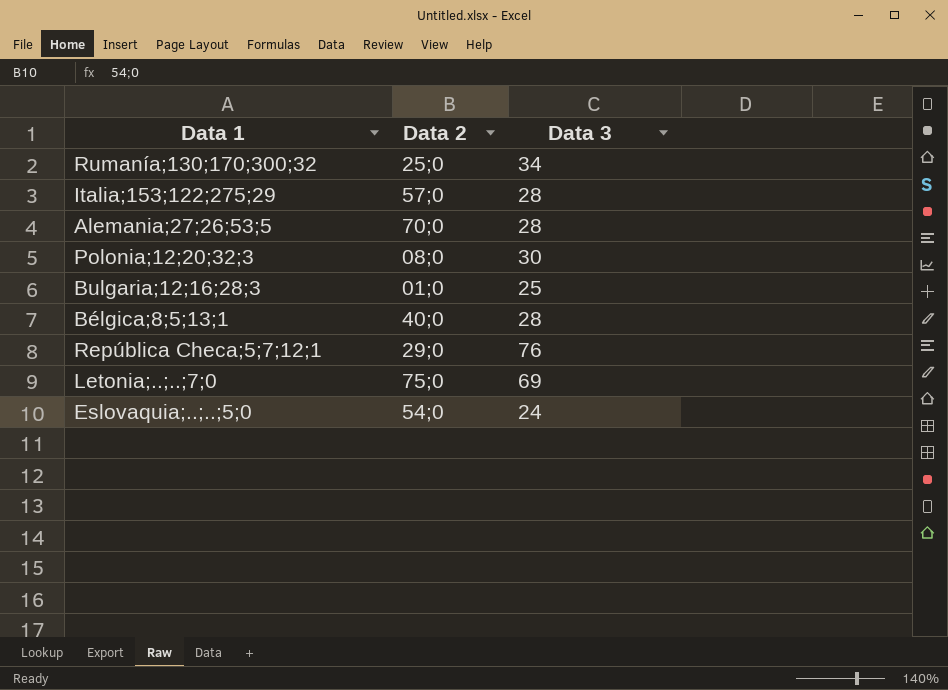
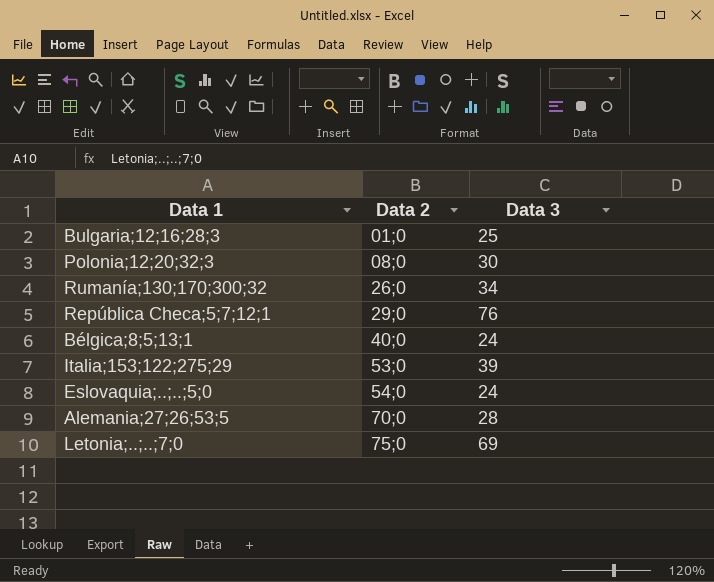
row order: none -> Data 2 ascending
Rumanía;130;170;300;32 | Data 2: 25;0 -> 26;0
Bélgica;8;5;13;1 | Data 3: 28 -> 24
Italia;153;122;275;29 | Data 2: 57;0 -> 53;0
Italia;153;122;275;29 | Data 3: 28 -> 39

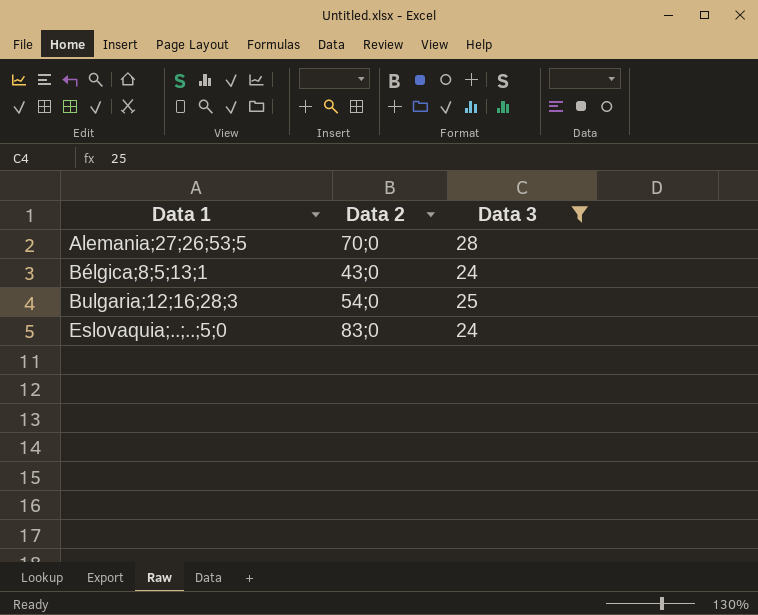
filter: none -> Data 3 <= 28
row order: Data 2 ascending -> Data 1 ascending
Bélgica;8;5;13;1 | Data 2: 40;0 -> 43;0
Bulgaria;12;16;28;3 | Data 2: 01;0 -> 54;0
Eslovaquia;..;..;5;0 | Data 2: 54;0 -> 83;0

